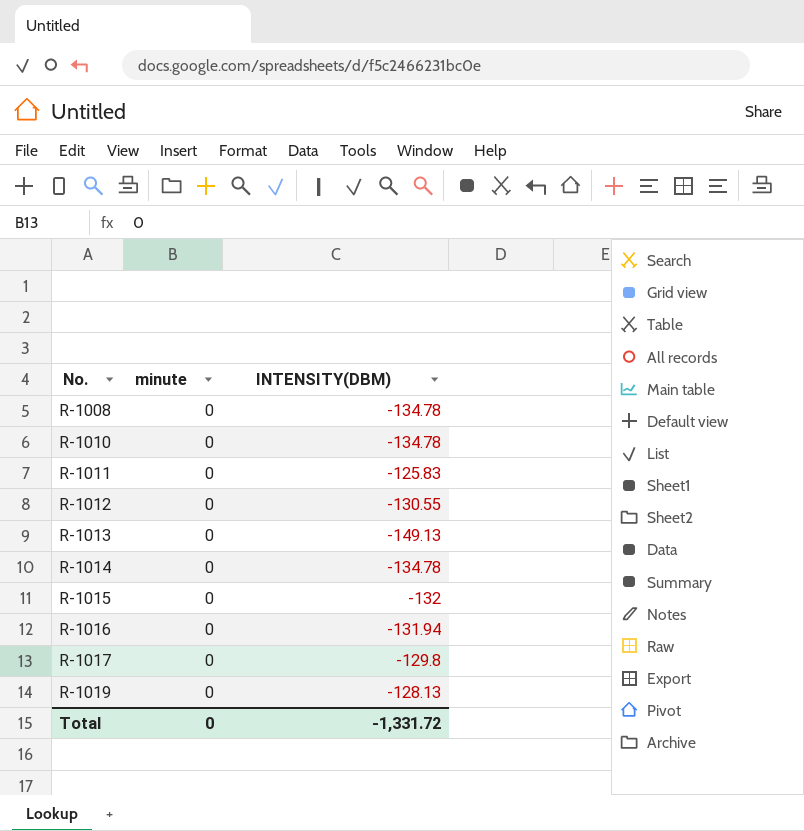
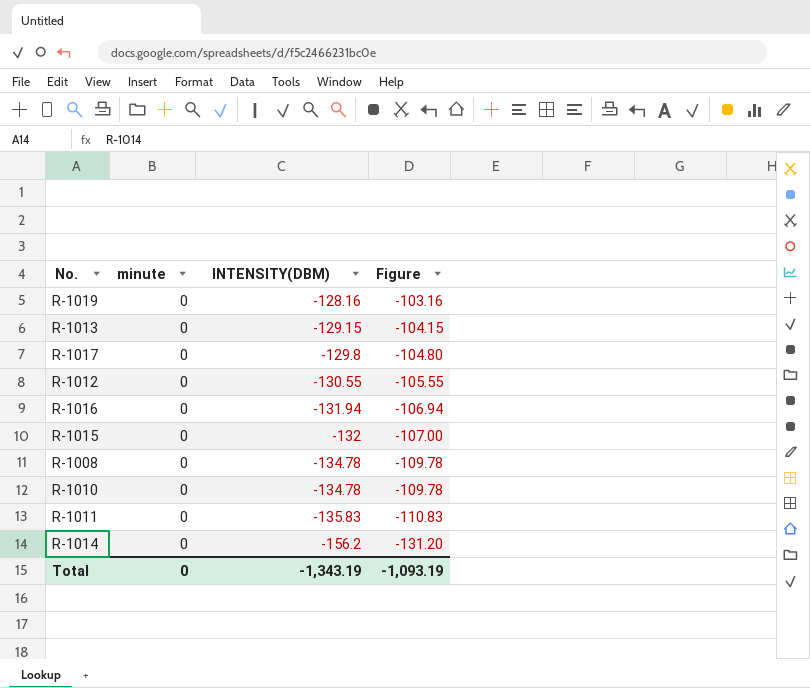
row order: No. ascending -> INTENSITY(DBM) descending
column Figure | formula: none -> [INTENSITY(DBM)] + 25
R-1019 | INTENSITY(DBM): -128.13 -> -128.16
R-1013 | INTENSITY(DBM): -149.13 -> -129.15
R-1011 | INTENSITY(DBM): -125.83 -> -135.83
R-1014 | INTENSITY(DBM): -134.78 -> -156.2
Total | INTENSITY(DBM): -1,331.72 -> -1,343.19

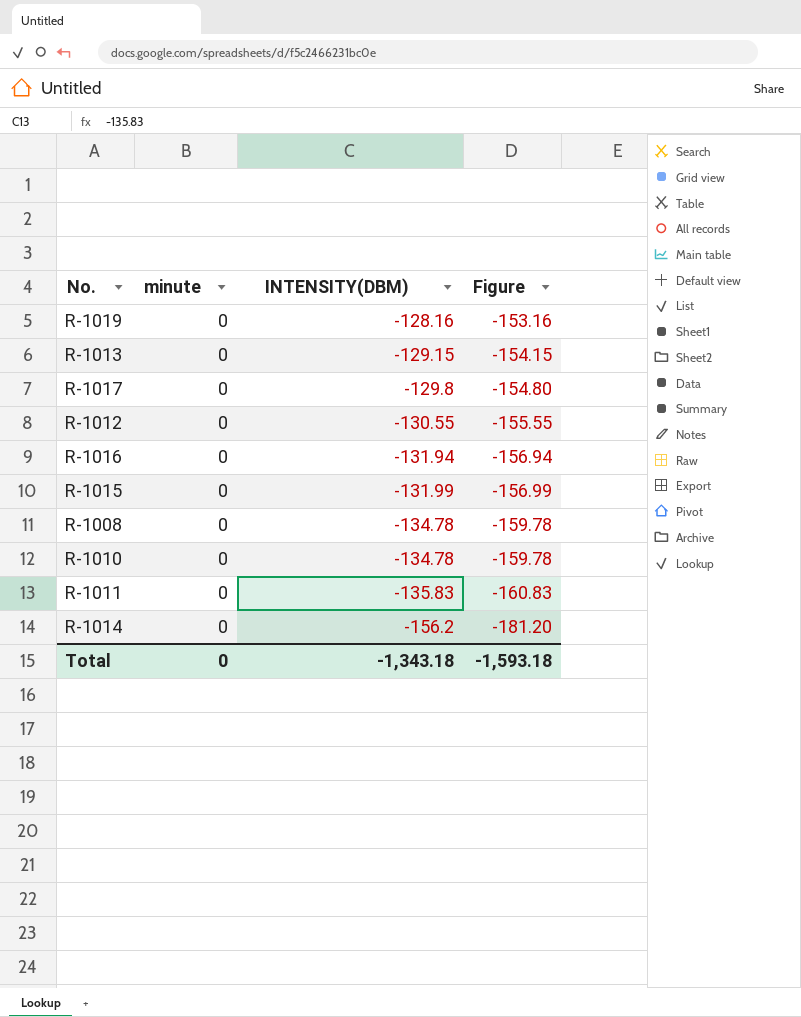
column Figure | formula: [INTENSITY(DBM)] + 25 -> [INTENSITY(DBM)] - 25
R-1015 | INTENSITY(DBM): -132 -> -131.99
Total | INTENSITY(DBM): -1,343.19 -> -1,343.18
Total | Figure: -1,093.19 -> -1,593.18

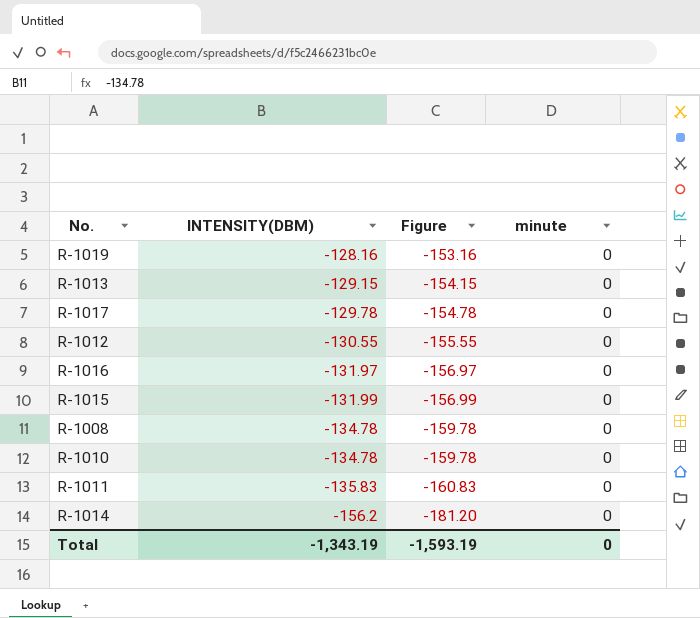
column minute | position: 2 -> 4
R-1017 | INTENSITY(DBM): -129.8 -> -129.78
R-1017 | Figure: -154.80 -> -154.78
R-1016 | INTENSITY(DBM): -131.94 -> -131.97
R-1016 | Figure: -156.94 -> -156.97
Total | INTENSITY(DBM): -1,343.18 -> -1,343.19
Total | Figure: -1,593.18 -> -1,593.19

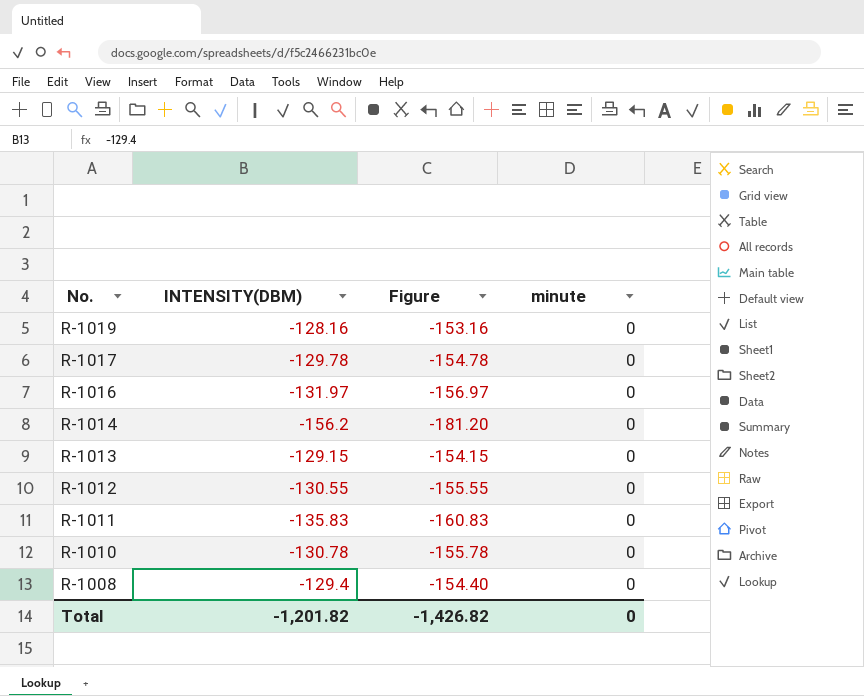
row order: INTENSITY(DBM) descending -> No. descending
row R-1015: -131.99 | -156.99 | 0 -> none
R-1010 | INTENSITY(DBM): -134.78 -> -130.78
R-1010 | Figure: -159.78 -> -155.78
R-1008 | INTENSITY(DBM): -134.78 -> -129.4
R-1008 | Figure: -159.78 -> -154.40
Total | INTENSITY(DBM): -1,343.19 -> -1,201.82
Total | Figure: -1,593.19 -> -1,426.82

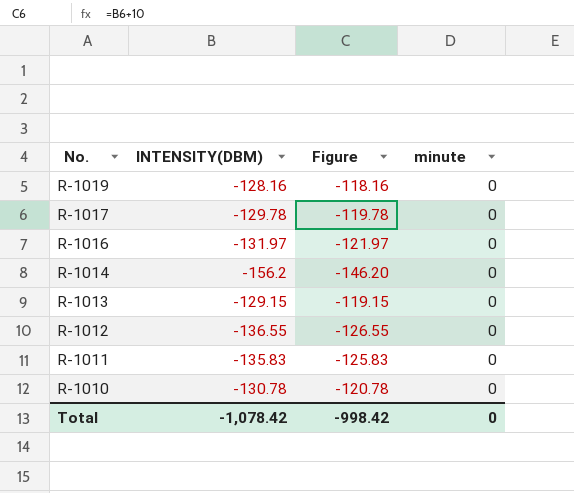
column Figure | formula: [INTENSITY(DBM)] - 25 -> [INTENSITY(DBM)] + 10
row R-1008: -129.4 | -154.40 | 0 -> none
R-1012 | INTENSITY(DBM): -130.55 -> -136.55
Total | INTENSITY(DBM): -1,201.82 -> -1,078.42
Total | Figure: -1,426.82 -> -998.42

